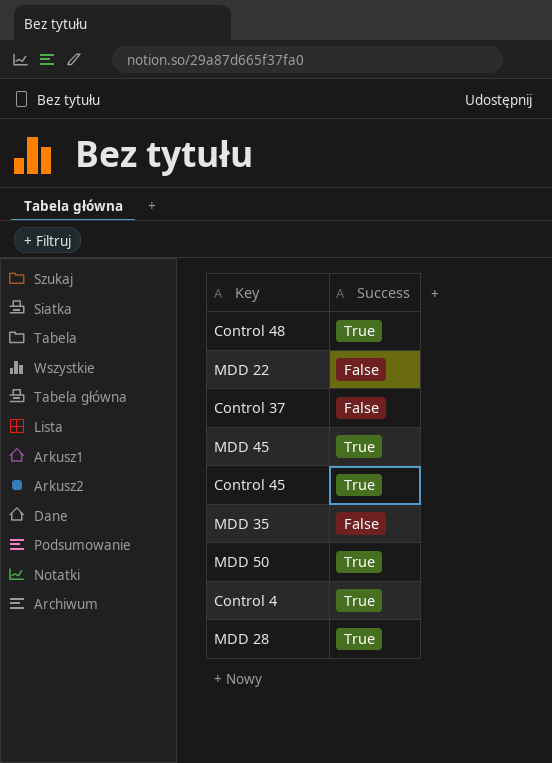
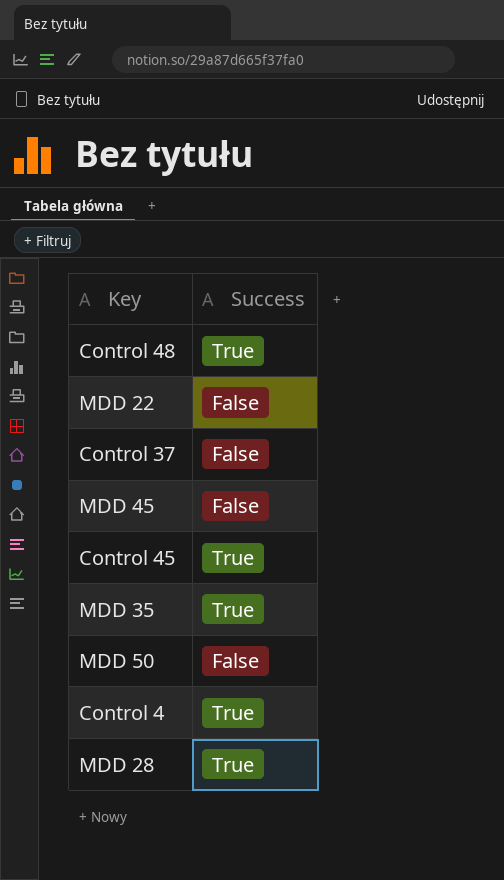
MDD 45 | Success: True -> False
MDD 35 | Success: False -> True
MDD 50 | Success: True -> False

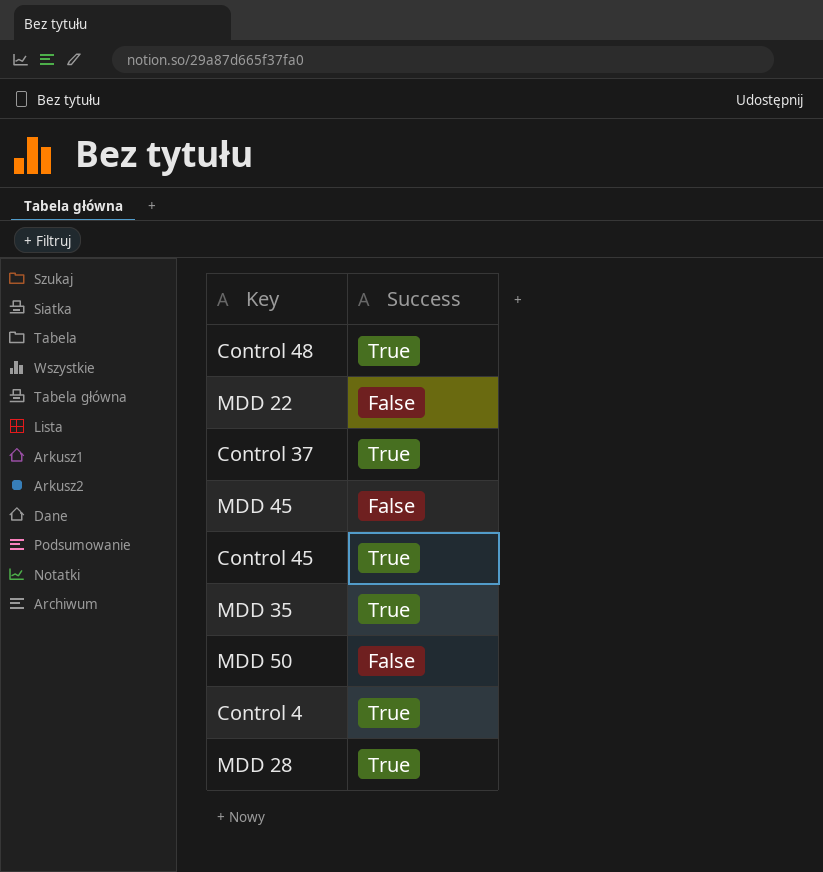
Control 37 | Success: False -> True

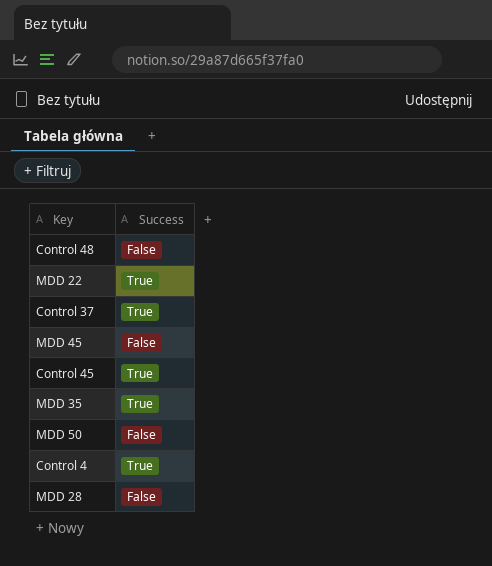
Control 48 | Success: True -> False
MDD 22 | Success: False -> True
MDD 28 | Success: True -> False

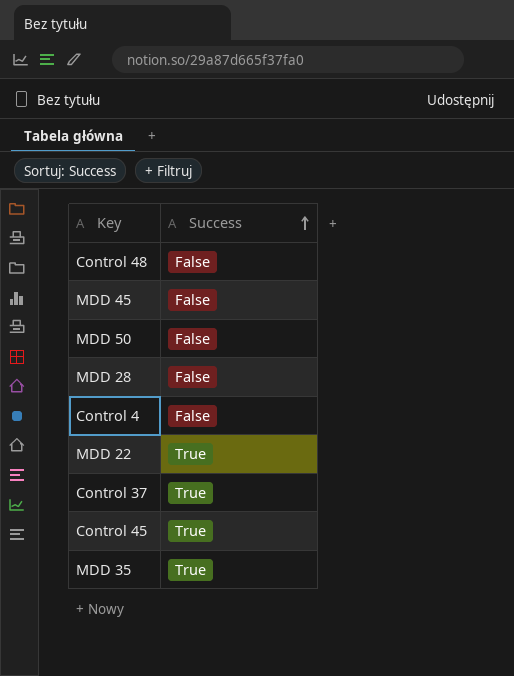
row order: none -> Success ascending
Control 4 | Success: True -> False

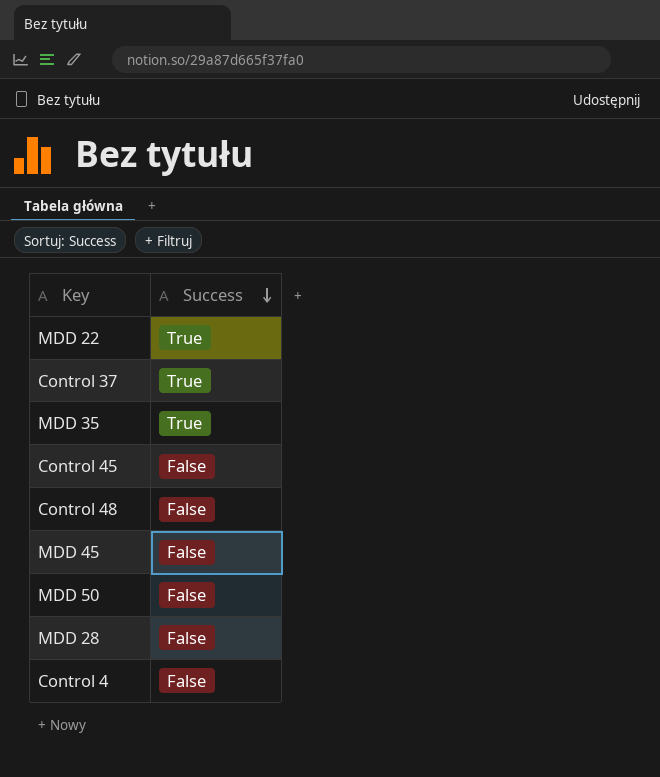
row order: Success ascending -> Success descending
Control 45 | Success: True -> False

